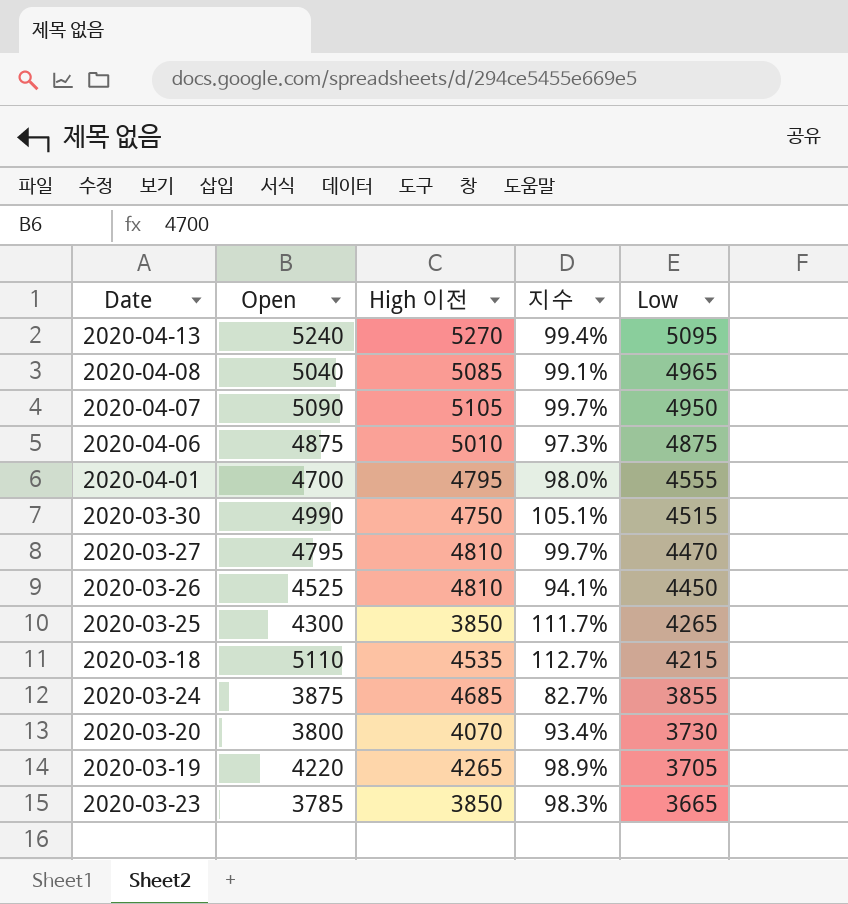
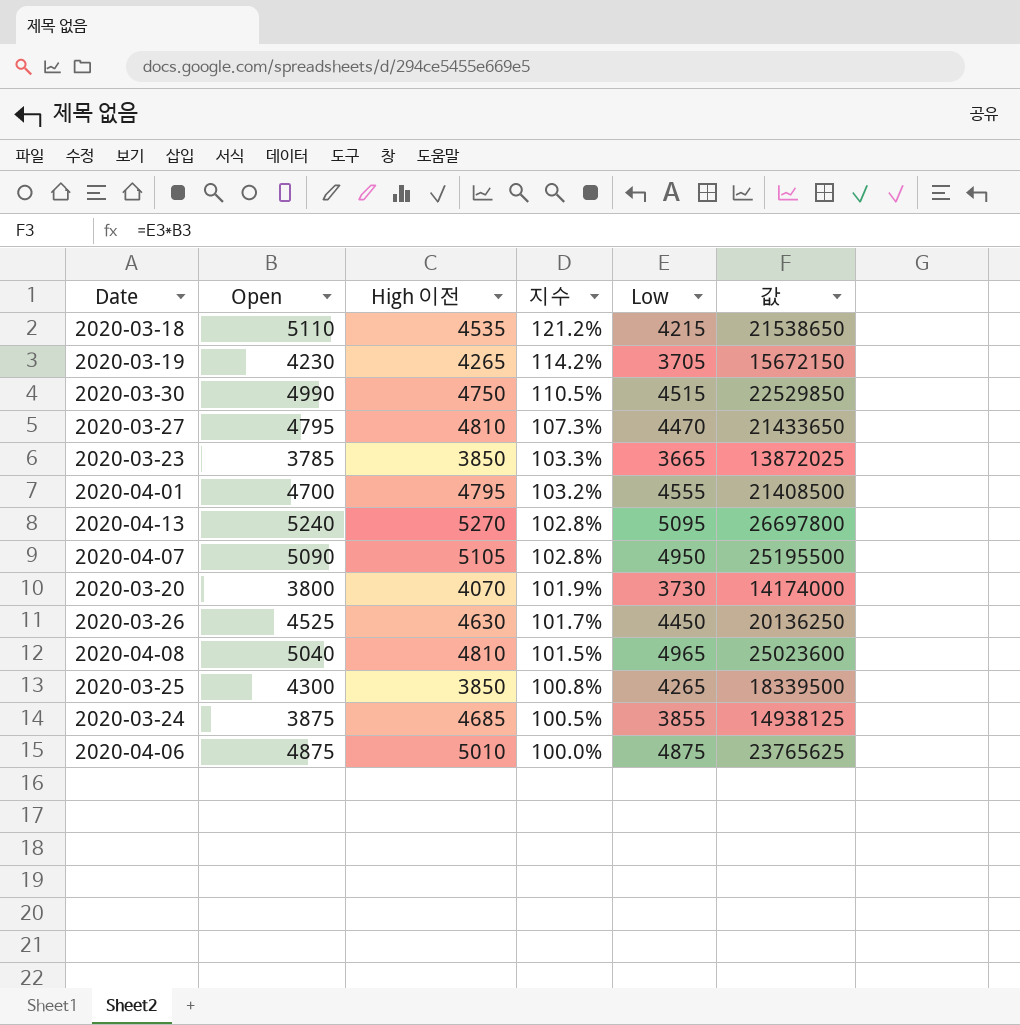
row order: Low descending -> 지수 descending
column 지수 | formula: [Open] / [High 이전] -> [Open] / [Low]
column 값 | formula: none -> [Open] * [Low]
2020-03-19 | Open: 4220 -> 4230
2020-03-26 | High 이전: 4810 -> 4630
2020-04-08 | High 이전: 5085 -> 4810

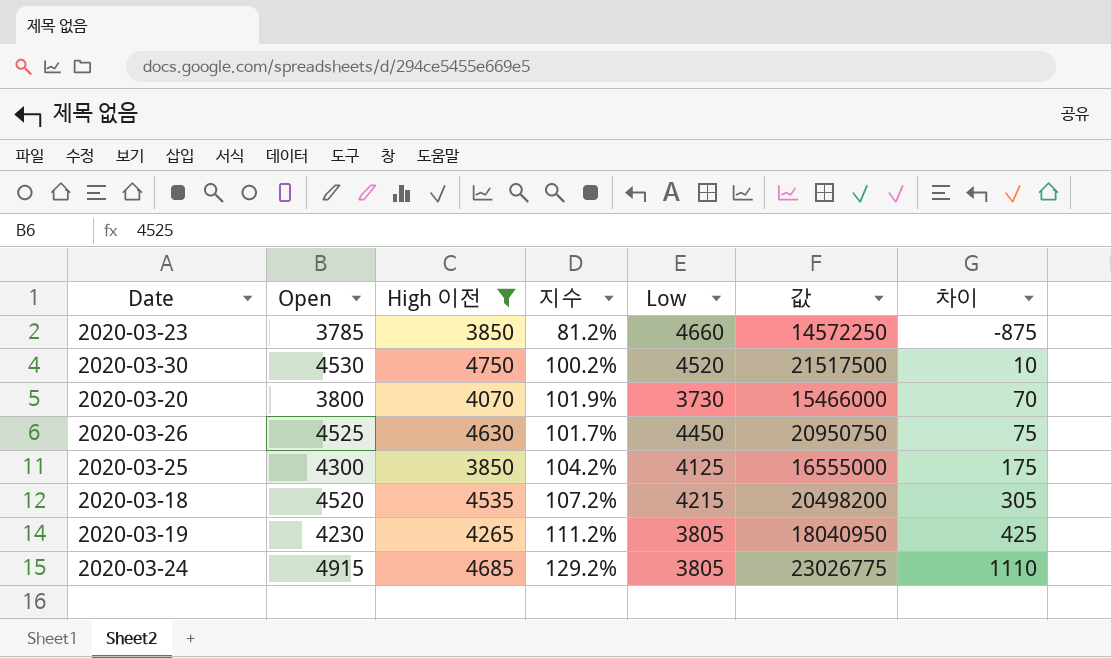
filter: none -> High 이전 <= 4750
row order: 지수 descending -> 차이 ascending
column 값 | formula: [Open] * [Low] -> [Open] * [High 이전]
column 차이 | formula: none -> [Open] - [Low]
2020-03-23 | 지수: 103.3% -> 81.2%
2020-03-23 | Low: 3665 -> 4660
2020-03-30 | Open: 4990 -> 4530
2020-03-30 | 지수: 110.5% -> 100.2%
2020-03-30 | Low: 4515 -> 4520
2020-03-25 | 지수: 100.8% -> 104.2%
2020-03-25 | Low: 4265 -> 4125
2020-03-18 | Open: 5110 -> 4520
2020-03-18 | 지수: 121.2% -> 107.2%
2020-03-19 | 지수: 114.2% -> 111.2%
2020-03-19 | Low: 3705 -> 3805
2020-03-24 | Open: 3875 -> 4915
2020-03-24 | 지수: 100.5% -> 129.2%
2020-03-24 | Low: 3855 -> 3805

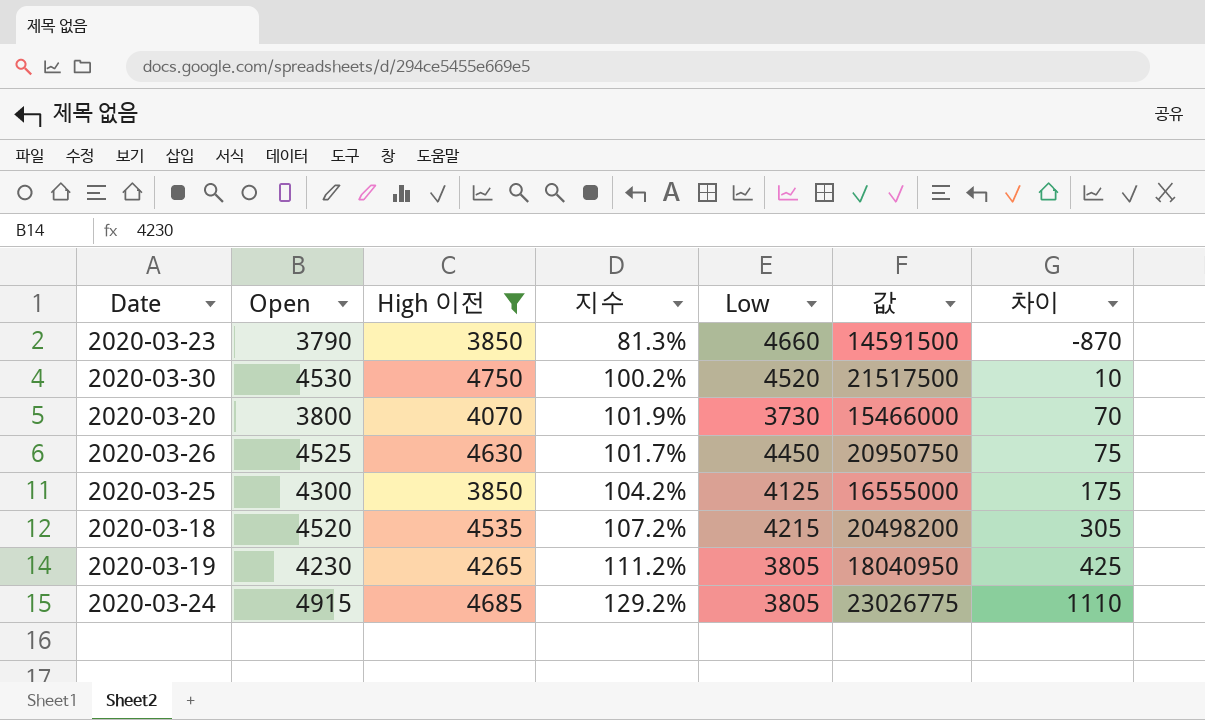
2020-03-23 | Open: 3785 -> 3790
2020-03-23 | 지수: 81.2% -> 81.3%
2020-03-23 | 값: 14572250 -> 14591500
2020-03-23 | 차이: -875 -> -870

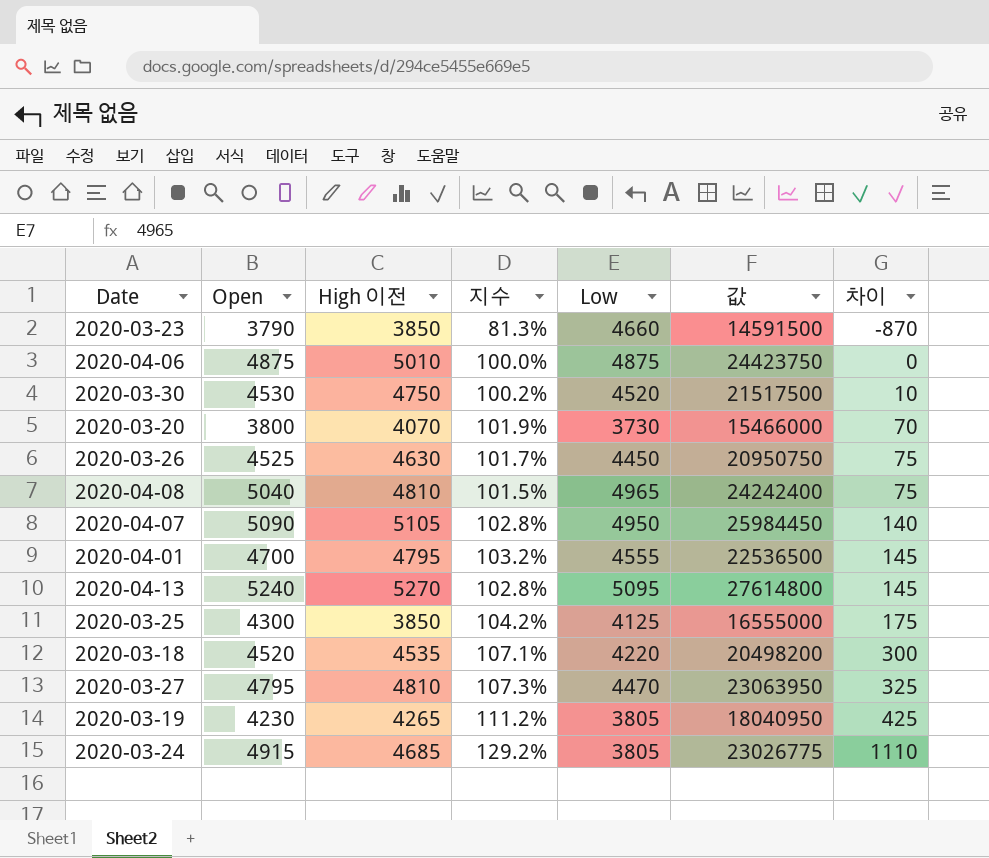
filter: High 이전 <= 4750 -> none
2020-03-18 | 지수: 107.2% -> 107.1%
2020-03-18 | Low: 4215 -> 4220
2020-03-18 | 차이: 305 -> 300

